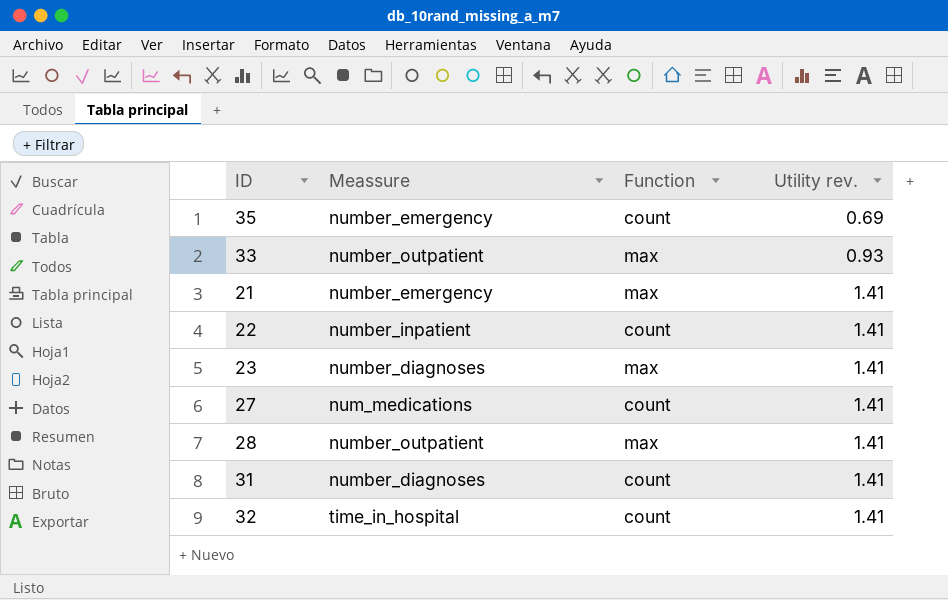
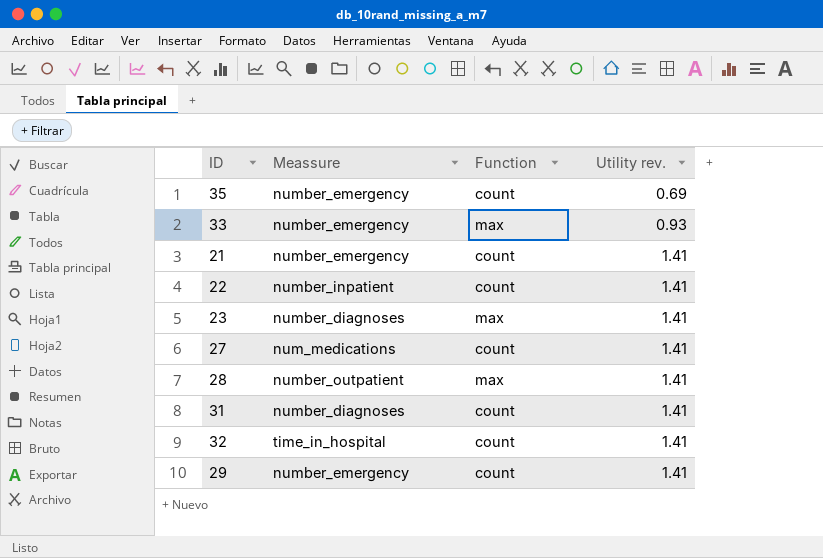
33 | Meassure: number_outpatient -> number_emergency
21 | Function: max -> count
row 29: none -> number_emergency | count | 1.41

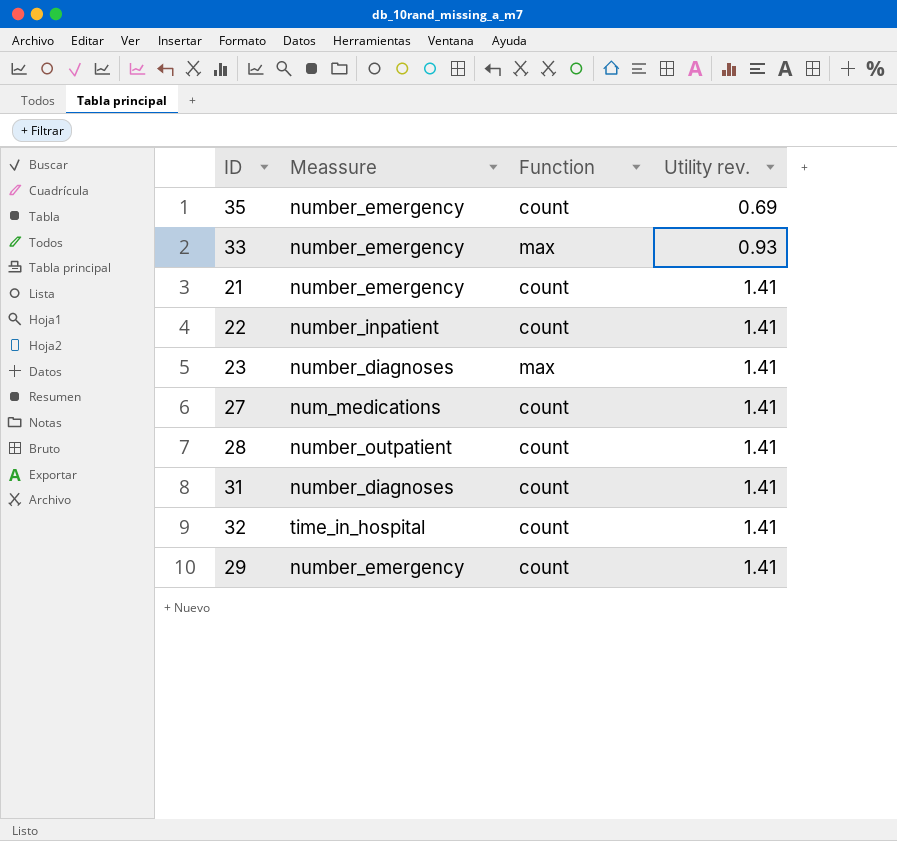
28 | Function: max -> count

